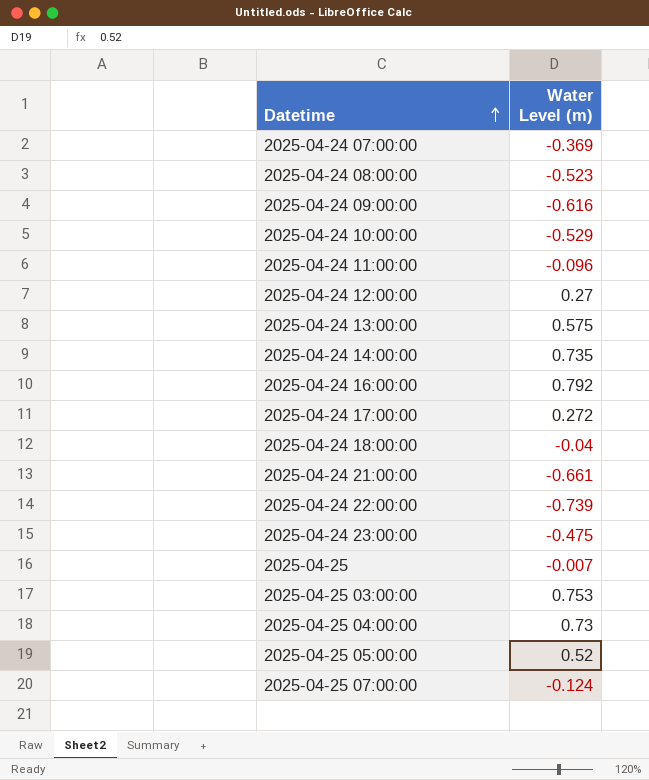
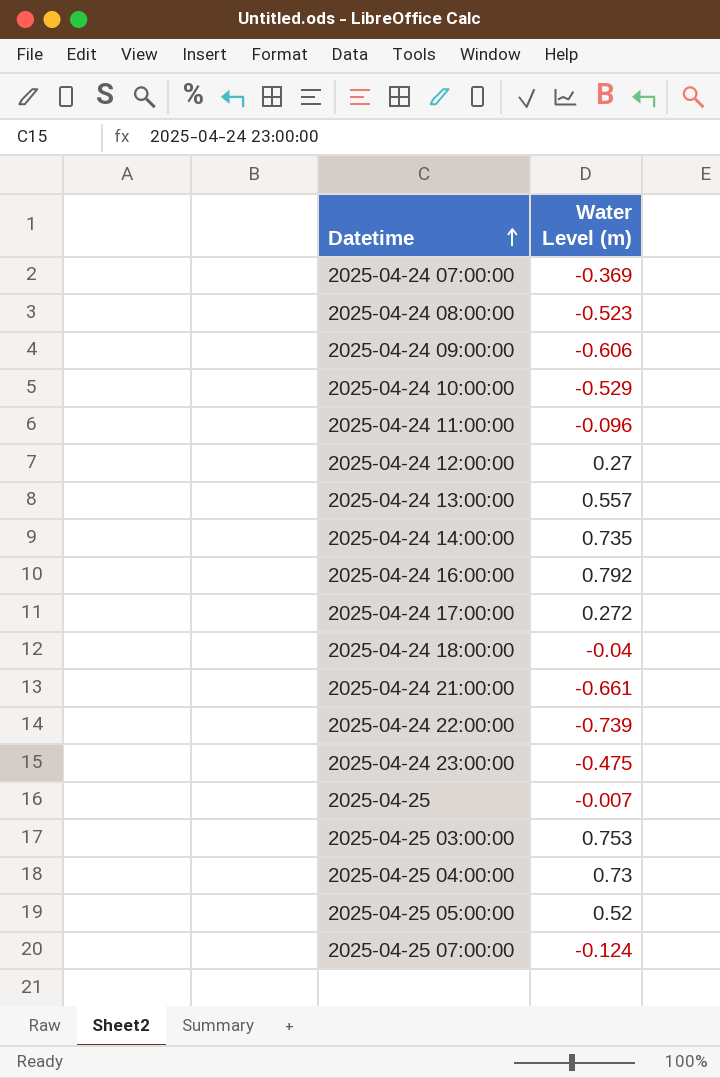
2025-04-24 09:00:00 | Water Level (m): -0.616 -> -0.606
2025-04-24 13:00:00 | Water Level (m): 0.575 -> 0.557

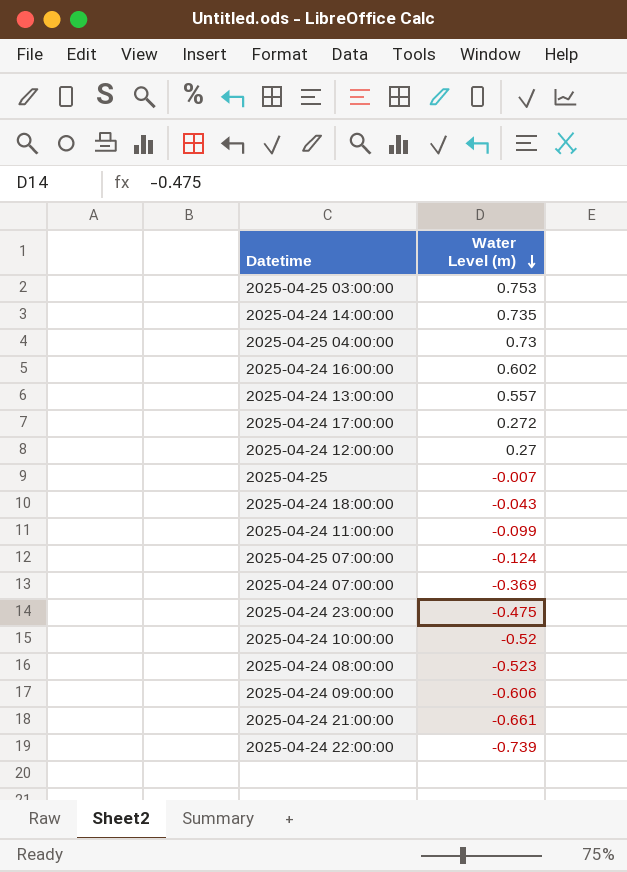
row order: Datetime ascending -> Water Level (m) descending
row 2025-04-25 05:00:00: 0.52 -> none
2025-04-24 16:00:00 | Water Level (m): 0.792 -> 0.602
2025-04-24 18:00:00 | Water Level (m): -0.04 -> -0.043
2025-04-24 11:00:00 | Water Level (m): -0.096 -> -0.099
2025-04-24 10:00:00 | Water Level (m): -0.529 -> -0.52

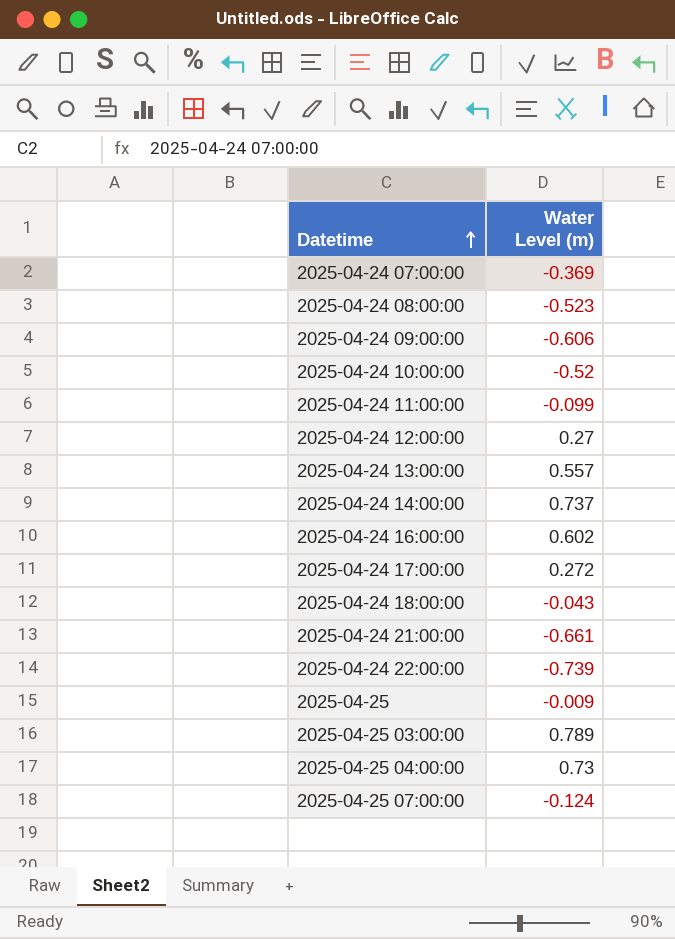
row order: Water Level (m) descending -> Datetime ascending
row 2025-04-24 23:00:00: -0.475 -> none
2025-04-24 14:00:00 | Water Level (m): 0.735 -> 0.737
2025-04-25 | Water Level (m): -0.007 -> -0.009
2025-04-25 03:00:00 | Water Level (m): 0.753 -> 0.789

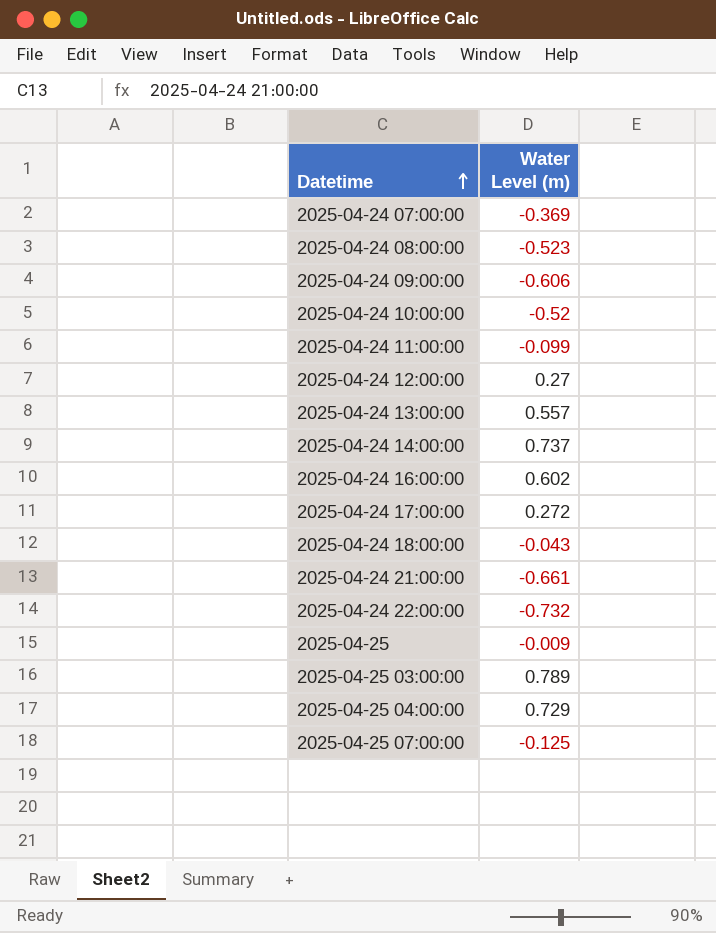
2025-04-24 22:00:00 | Water Level (m): -0.739 -> -0.732
2025-04-25 04:00:00 | Water Level (m): 0.73 -> 0.729
2025-04-25 07:00:00 | Water Level (m): -0.124 -> -0.125

